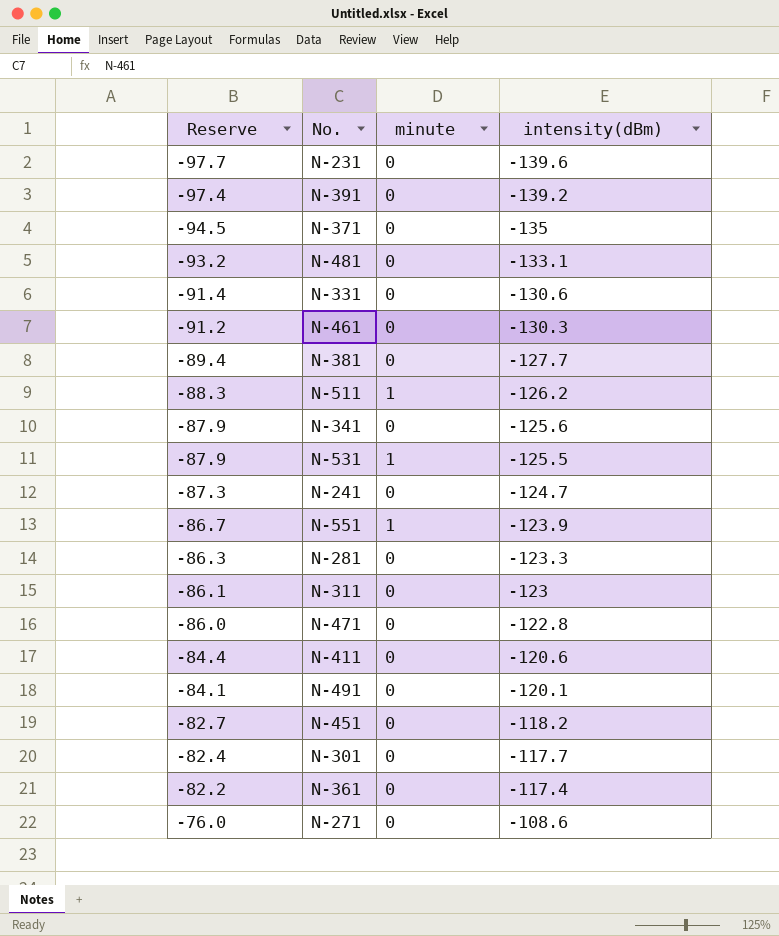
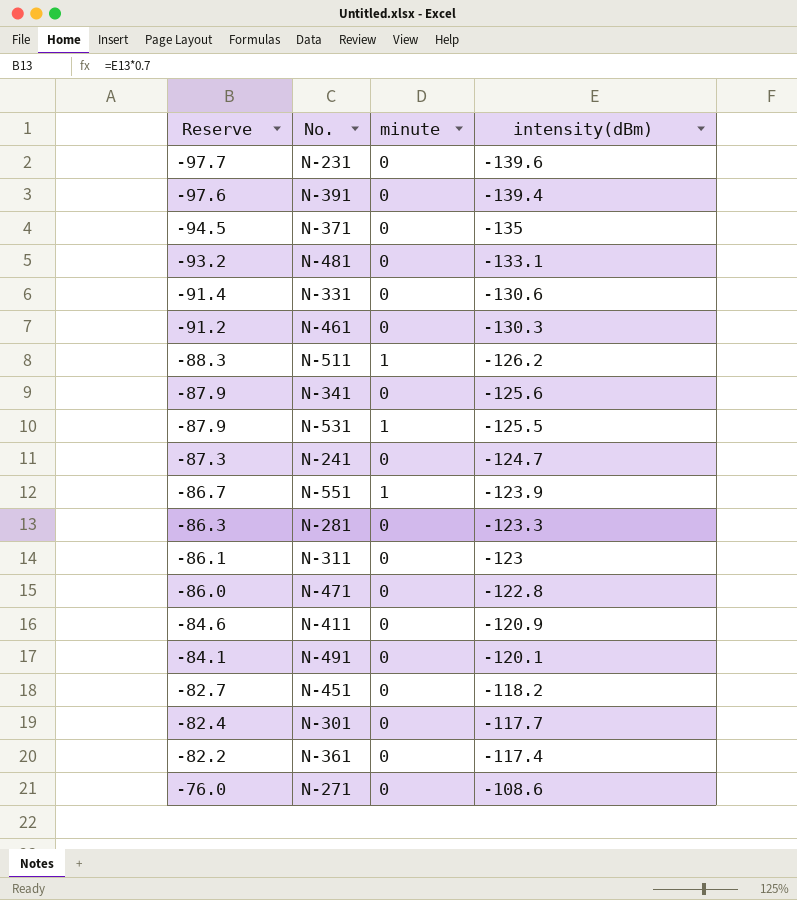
row N-381: -89.4 | 0 | -127.7 -> none
N-391 | Reserve: -97.4 -> -97.6
N-391 | intensity(dBm): -139.2 -> -139.4
N-411 | Reserve: -84.4 -> -84.6
N-411 | intensity(dBm): -120.6 -> -120.9

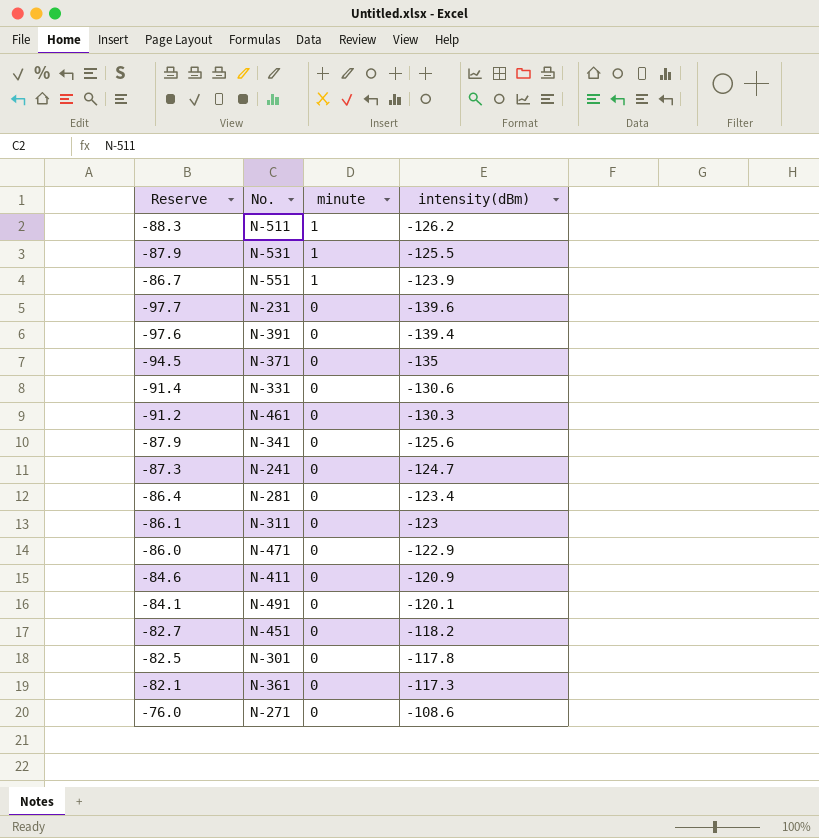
row order: Reserve ascending -> minute descending
row N-481: -93.2 | 0 | -133.1 -> none
N-281 | Reserve: -86.3 -> -86.4
N-281 | intensity(dBm): -123.3 -> -123.4
N-471 | intensity(dBm): -122.8 -> -122.9
N-301 | Reserve: -82.4 -> -82.5
N-301 | intensity(dBm): -117.7 -> -117.8
N-361 | Reserve: -82.2 -> -82.1
N-361 | intensity(dBm): -117.4 -> -117.3

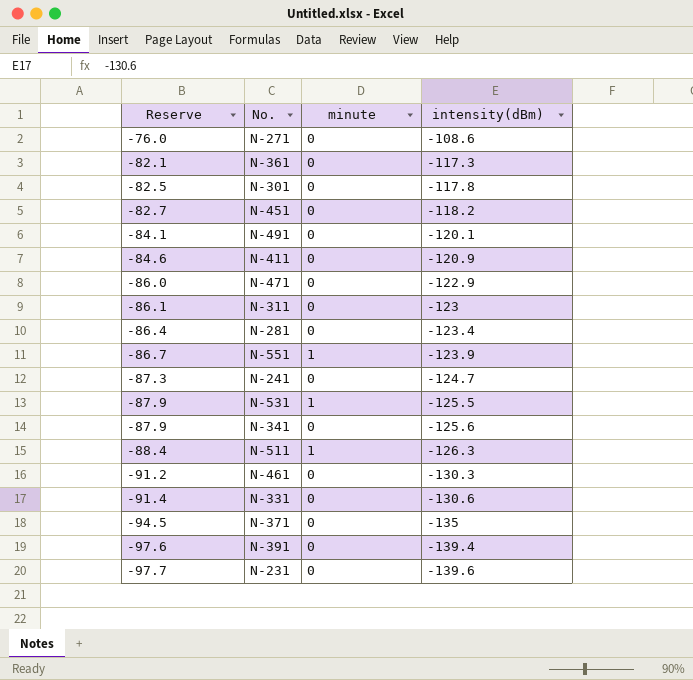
row order: minute descending -> Reserve descending
N-511 | Reserve: -88.3 -> -88.4
N-511 | intensity(dBm): -126.2 -> -126.3

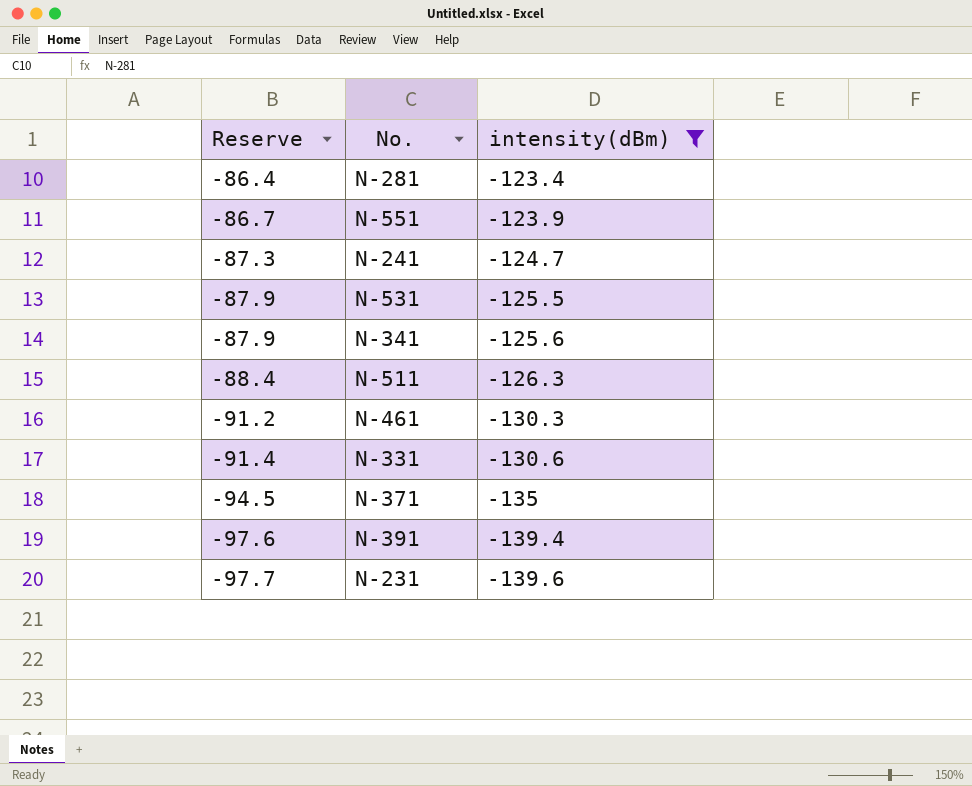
filter: none -> intensity(dBm) <= -123.4
column minute | position: 3 -> none

